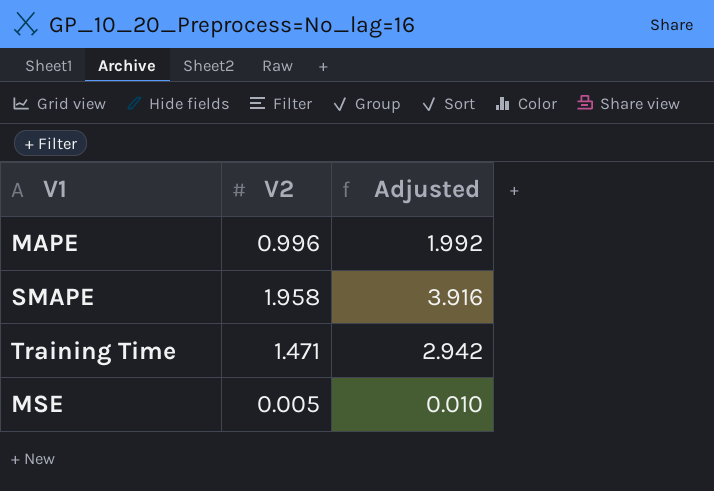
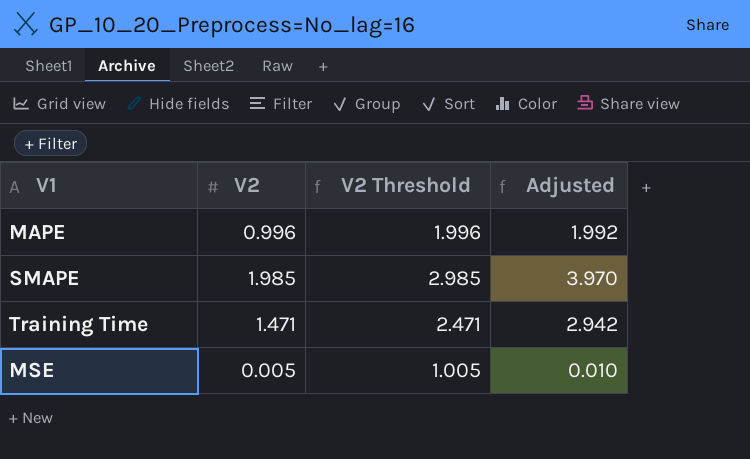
column V2 Threshold | formula: none -> [V2] + 1
SMAPE | V2: 1.958 -> 1.985
SMAPE | Adjusted: 3.916 -> 3.970

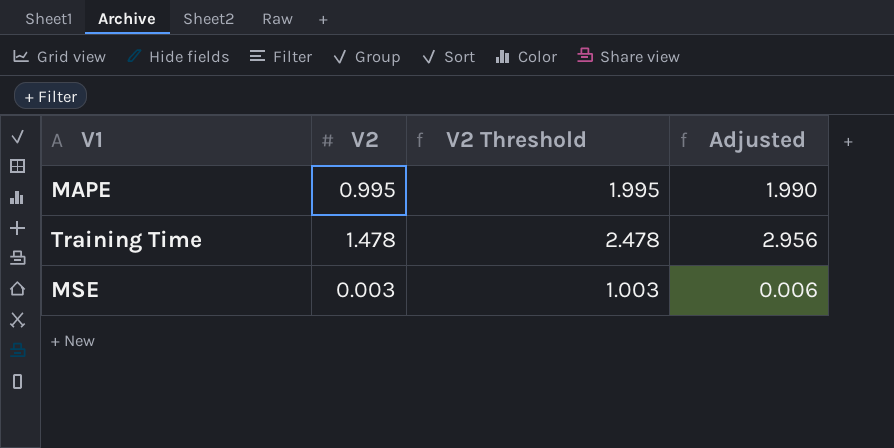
row SMAPE: 1.985 | 2.985 | 3.970 -> none
MAPE | V2: 0.996 -> 0.995
MAPE | V2 Threshold: 1.996 -> 1.995
MAPE | Adjusted: 1.992 -> 1.990
Training Time | V2: 1.471 -> 1.478
Training Time | V2 Threshold: 2.471 -> 2.478
Training Time | Adjusted: 2.942 -> 2.956
MSE | V2: 0.005 -> 0.003
MSE | V2 Threshold: 1.005 -> 1.003
MSE | Adjusted: 0.010 -> 0.006

